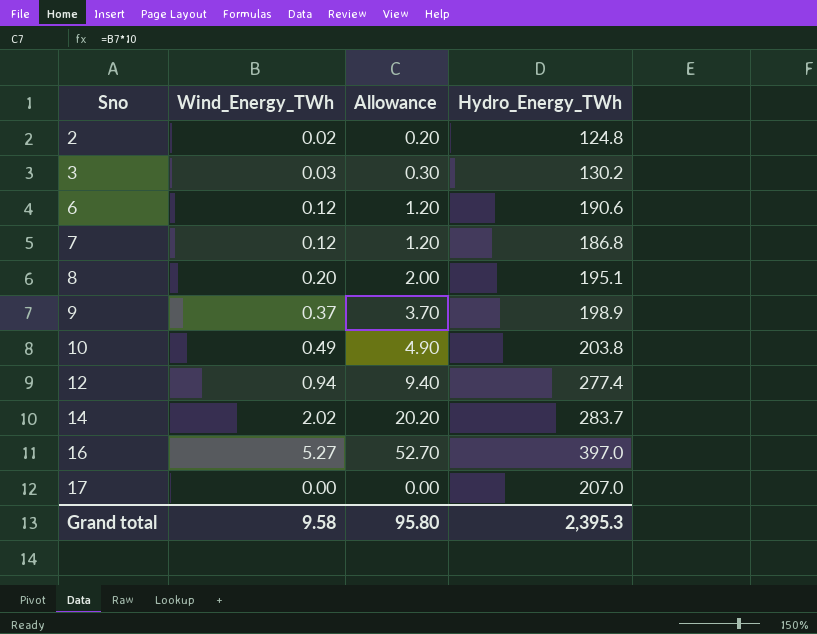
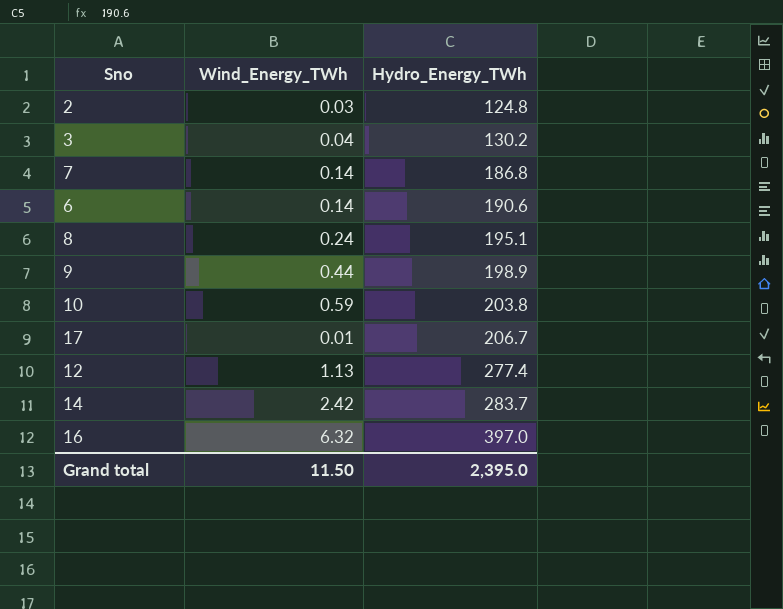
row order: Sno ascending -> Hydro_Energy_TWh ascending
column Allowance | formula: [Wind_Energy_TWh] * 10 -> none
2 | Wind_Energy_TWh: 0.02 -> 0.03
3 | Wind_Energy_TWh: 0.03 -> 0.04
7 | Wind_Energy_TWh: 0.12 -> 0.14
6 | Wind_Energy_TWh: 0.12 -> 0.14
8 | Wind_Energy_TWh: 0.20 -> 0.24
9 | Wind_Energy_TWh: 0.37 -> 0.44
10 | Wind_Energy_TWh: 0.49 -> 0.59
17 | Wind_Energy_TWh: 0.00 -> 0.01
17 | Hydro_Energy_TWh: 207.0 -> 206.7
12 | Wind_Energy_TWh: 0.94 -> 1.13
14 | Wind_Energy_TWh: 2.02 -> 2.42
16 | Wind_Energy_TWh: 5.27 -> 6.32
Grand total | Wind_Energy_TWh: 9.58 -> 11.50
Grand total | Hydro_Energy_TWh: 2,395.3 -> 2,395.0

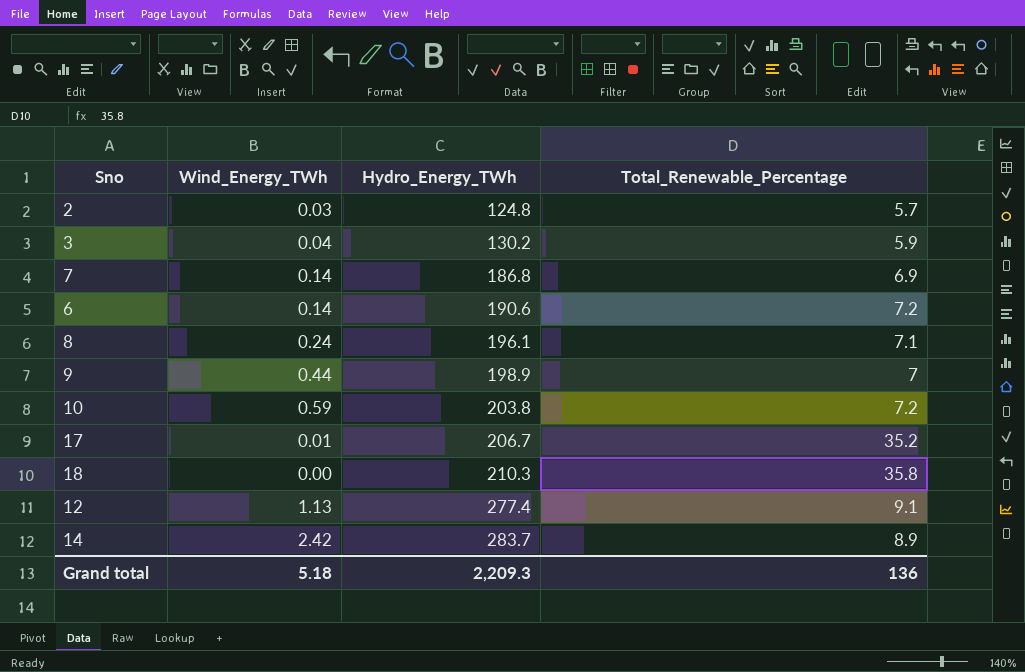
column Total_Renewable_Percentage | position: none -> 4
row 16: 6.32 | 397.0 -> none
8 | Hydro_Energy_TWh: 195.1 -> 196.1
row 18: none -> 0.00 | 210.3 | 35.8
Grand total | Wind_Energy_TWh: 11.50 -> 5.18
Grand total | Hydro_Energy_TWh: 2,395.0 -> 2,209.3

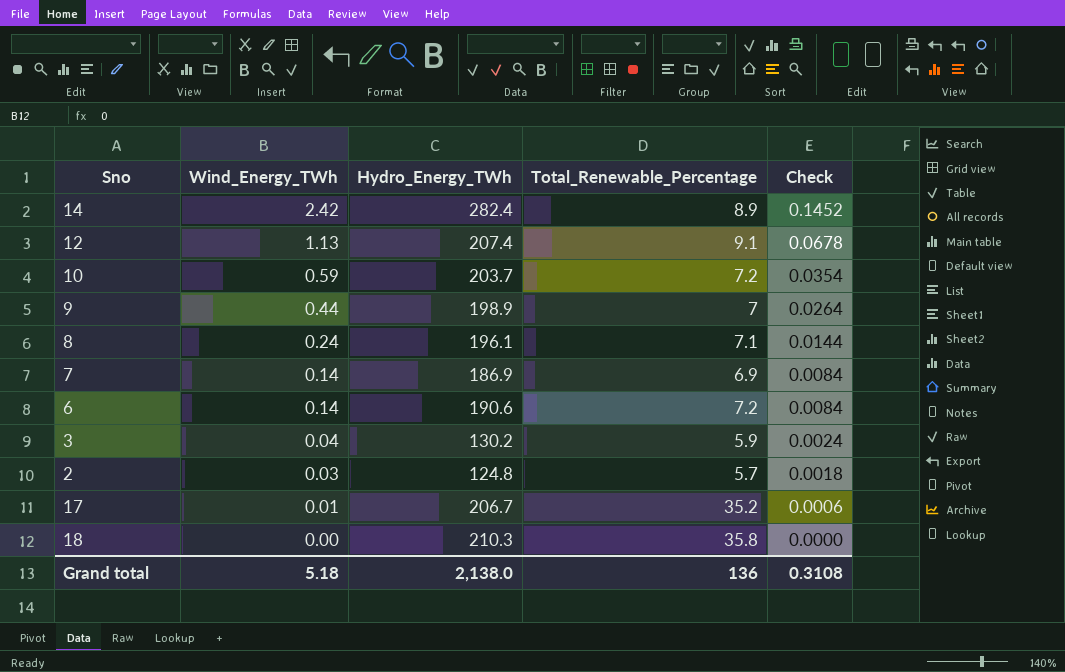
row order: Hydro_Energy_TWh ascending -> Wind_Energy_TWh descending
column Check | formula: none -> [Wind_Energy_TWh] * 0.06
14 | Hydro_Energy_TWh: 283.7 -> 282.4
12 | Hydro_Energy_TWh: 277.4 -> 207.4
10 | Hydro_Energy_TWh: 203.8 -> 203.7
7 | Hydro_Energy_TWh: 186.8 -> 186.9
Grand total | Hydro_Energy_TWh: 2,209.3 -> 2,138.0

